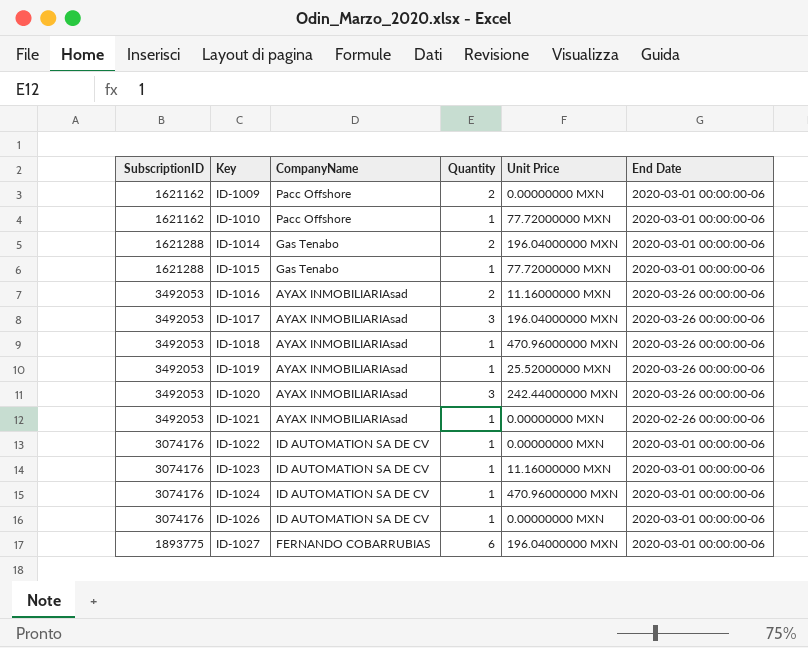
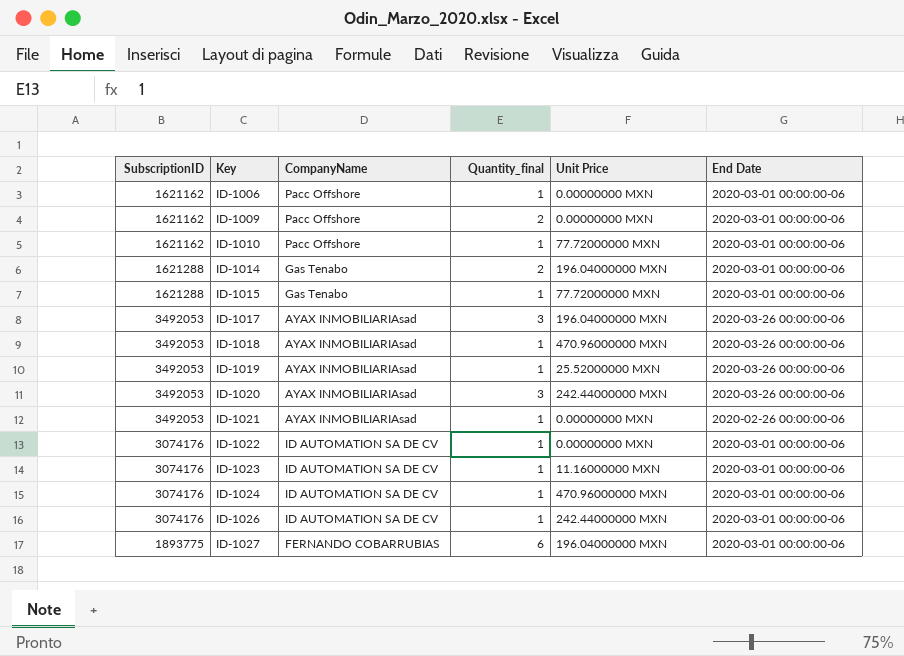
column name: Quantity -> Quantity_final
row ID-1016: 3492053 | AYAX INMOBILIARIAsad | 2 | 11.16000000 MXN | 2020-03-26 00:00:00-06 -> none
row ID-1006: none -> 1621162 | Pacc Offshore | 1 | 0.00000000 MXN | 2020-03-01 00:00:00-06
ID-1026 | Unit Price: 0.00000000 MXN -> 242.44000000 MXN

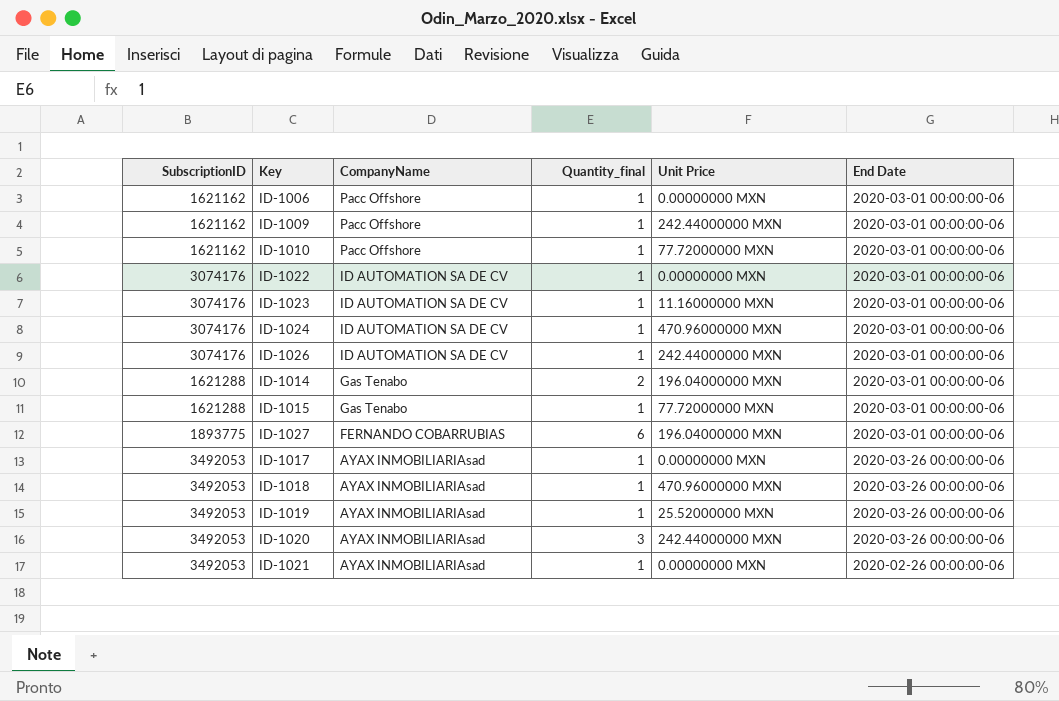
row order: Key ascending -> CompanyName descending
ID-1009 | Quantity_final: 2 -> 1
ID-1009 | Unit Price: 0.00000000 MXN -> 242.44000000 MXN
ID-1017 | Quantity_final: 3 -> 1
ID-1017 | Unit Price: 196.04000000 MXN -> 0.00000000 MXN

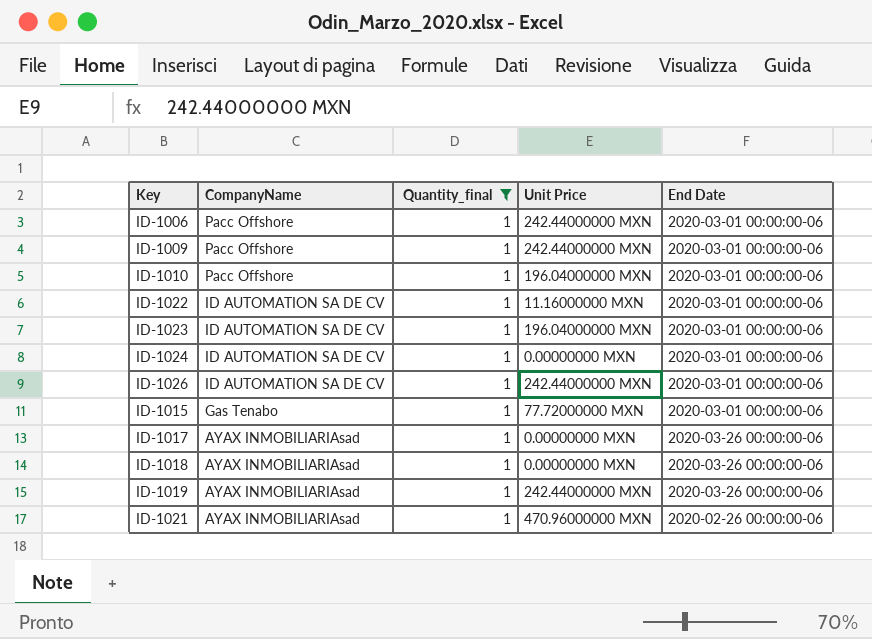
filter: none -> Quantity_final = 1
column SubscriptionID | position: 1 -> none
ID-1006 | Unit Price: 0.00000000 MXN -> 242.44000000 MXN
ID-1010 | Unit Price: 77.72000000 MXN -> 196.04000000 MXN
ID-1022 | Unit Price: 0.00000000 MXN -> 11.16000000 MXN
ID-1023 | Unit Price: 11.16000000 MXN -> 196.04000000 MXN
ID-1024 | Unit Price: 470.96000000 MXN -> 0.00000000 MXN
ID-1018 | Unit Price: 470.96000000 MXN -> 0.00000000 MXN
ID-1019 | Unit Price: 25.52000000 MXN -> 242.44000000 MXN
ID-1021 | Unit Price: 0.00000000 MXN -> 470.96000000 MXN

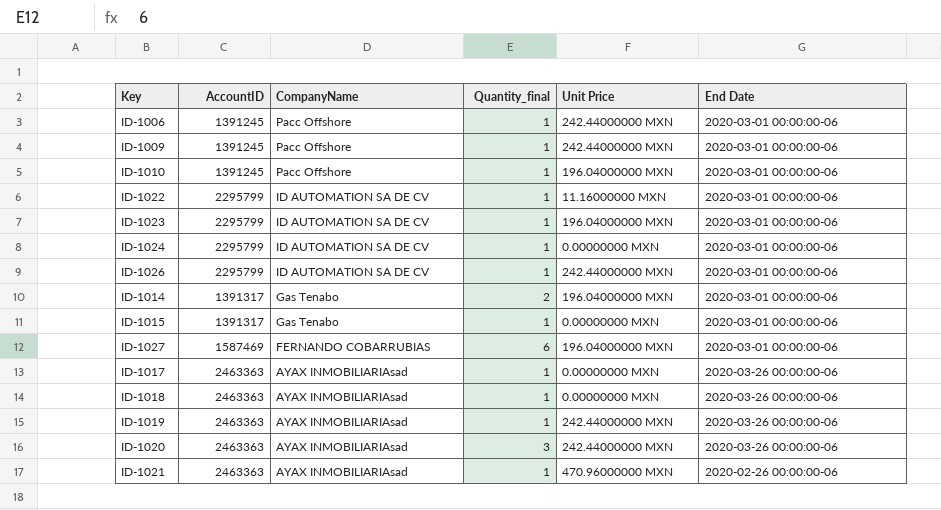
filter: Quantity_final = 1 -> none
column AccountID | position: none -> 2
ID-1015 | Unit Price: 77.72000000 MXN -> 0.00000000 MXN

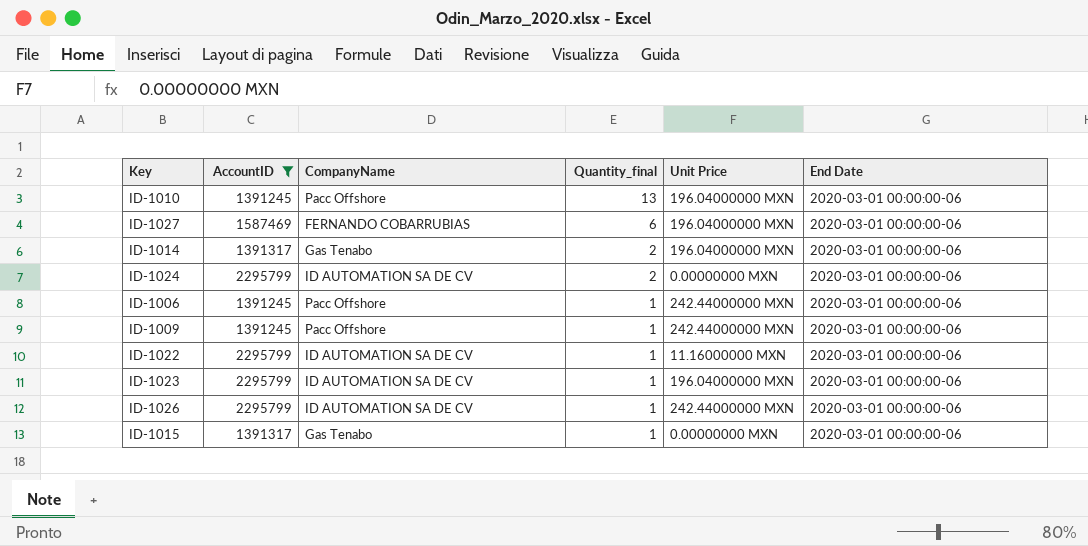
filter: none -> AccountID != 2463363
row order: CompanyName descending -> Quantity_final descending
ID-1010 | Quantity_final: 1 -> 13
ID-1024 | Quantity_final: 1 -> 2

